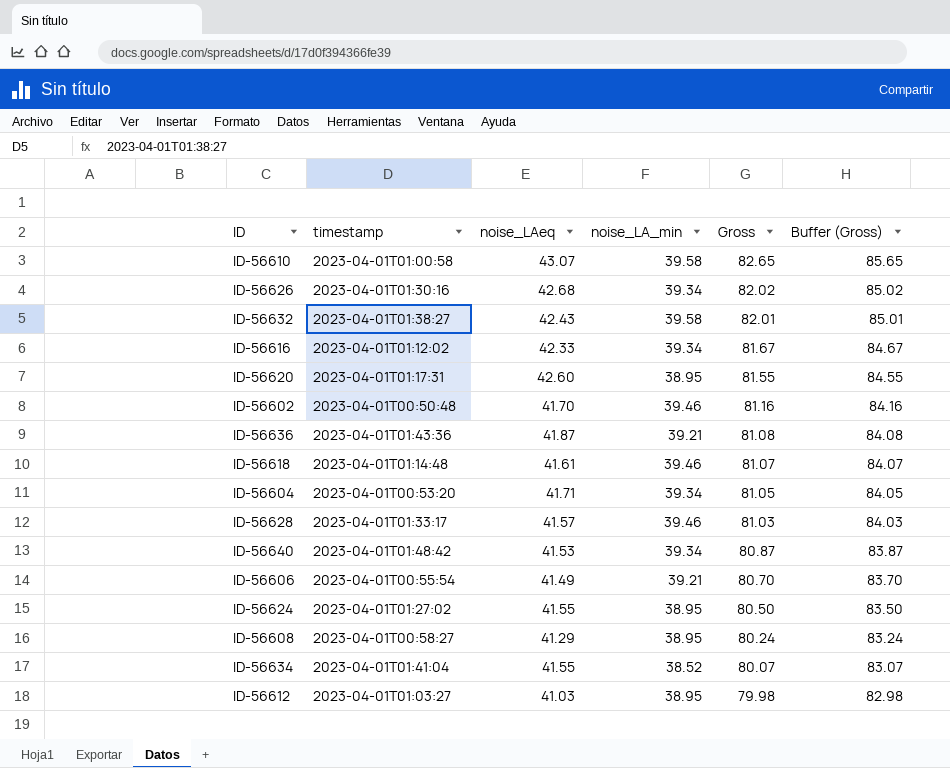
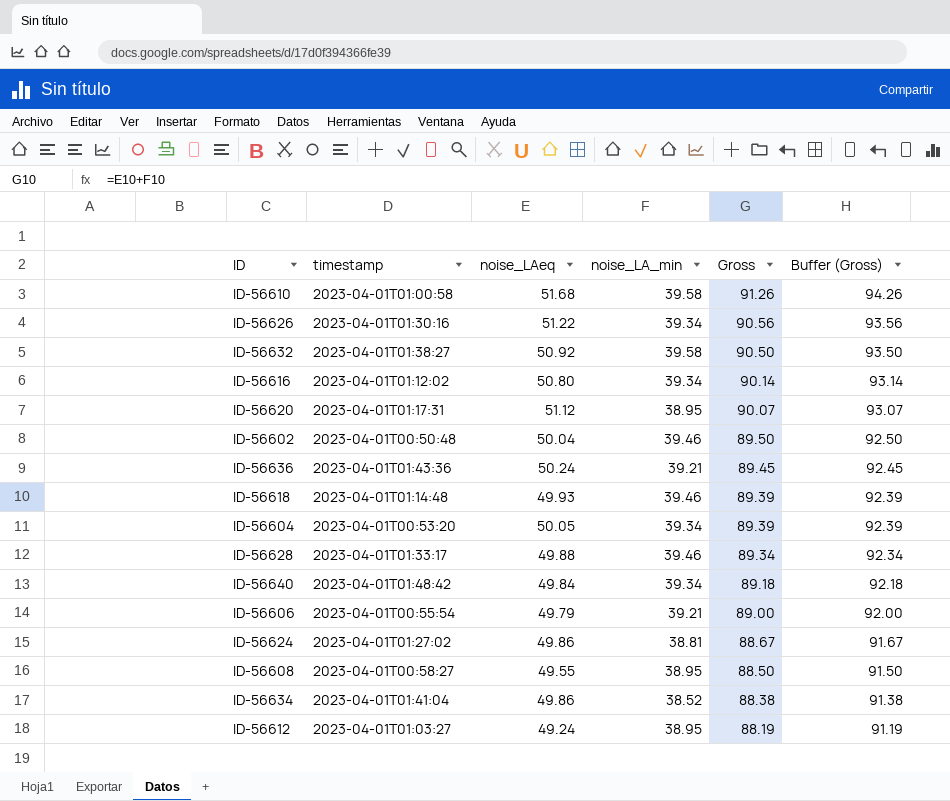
ID-56610 | noise_LAeq: 43.07 -> 51.68
ID-56610 | Gross: 82.65 -> 91.26
ID-56610 | Buffer (Gross): 85.65 -> 94.26
ID-56626 | noise_LAeq: 42.68 -> 51.22
ID-56626 | Gross: 82.02 -> 90.56
ID-56626 | Buffer (Gross): 85.02 -> 93.56
ID-56632 | noise_LAeq: 42.43 -> 50.92
ID-56632 | Gross: 82.01 -> 90.50
ID-56632 | Buffer (Gross): 85.01 -> 93.50
ID-56616 | noise_LAeq: 42.33 -> 50.80
ID-56616 | Gross: 81.67 -> 90.14
ID-56616 | Buffer (Gross): 84.67 -> 93.14
ID-56620 | noise_LAeq: 42.60 -> 51.12
ID-56620 | Gross: 81.55 -> 90.07
ID-56620 | Buffer (Gross): 84.55 -> 93.07
ID-56602 | noise_LAeq: 41.70 -> 50.04
ID-56602 | Gross: 81.16 -> 89.50
ID-56602 | Buffer (Gross): 84.16 -> 92.50
ID-56636 | noise_LAeq: 41.87 -> 50.24
ID-56636 | Gross: 81.08 -> 89.45
ID-56636 | Buffer (Gross): 84.08 -> 92.45
ID-56618 | noise_LAeq: 41.61 -> 49.93
ID-56618 | Gross: 81.07 -> 89.39
ID-56618 | Buffer (Gross): 84.07 -> 92.39
ID-56604 | noise_LAeq: 41.71 -> 50.05
ID-56604 | Gross: 81.05 -> 89.39
ID-56604 | Buffer (Gross): 84.05 -> 92.39
ID-56628 | noise_LAeq: 41.57 -> 49.88
ID-56628 | Gross: 81.03 -> 89.34
ID-56628 | Buffer (Gross): 84.03 -> 92.34
ID-56640 | noise_LAeq: 41.53 -> 49.84
ID-56640 | Gross: 80.87 -> 89.18
ID-56640 | Buffer (Gross): 83.87 -> 92.18
ID-56606 | noise_LAeq: 41.49 -> 49.79
ID-56606 | Gross: 80.70 -> 89.00
ID-56606 | Buffer (Gross): 83.70 -> 92.00
ID-56624 | noise_LAeq: 41.55 -> 49.86
ID-56624 | noise_LA_min: 38.95 -> 38.81
ID-56624 | Gross: 80.50 -> 88.67
ID-56624 | Buffer (Gross): 83.50 -> 91.67
ID-56608 | noise_LAeq: 41.29 -> 49.55
ID-56608 | Gross: 80.24 -> 88.50
ID-56608 | Buffer (Gross): 83.24 -> 91.50
ID-56634 | noise_LAeq: 41.55 -> 49.86
ID-56634 | Gross: 80.07 -> 88.38
ID-56634 | Buffer (Gross): 83.07 -> 91.38
ID-56612 | noise_LAeq: 41.03 -> 49.24
ID-56612 | Gross: 79.98 -> 88.19
ID-56612 | Buffer (Gross): 82.98 -> 91.19

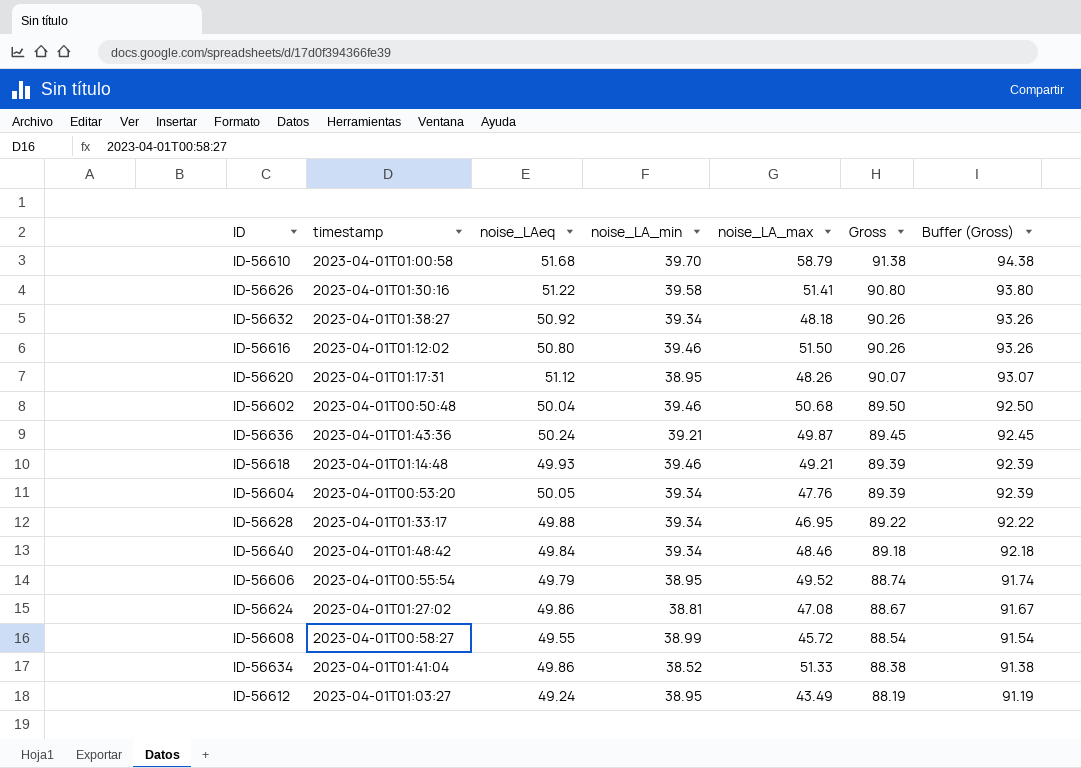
column noise_LA_max | position: none -> 5
ID-56610 | noise_LA_min: 39.58 -> 39.70
ID-56610 | Gross: 91.26 -> 91.38
ID-56610 | Buffer (Gross): 94.26 -> 94.38
ID-56626 | noise_LA_min: 39.34 -> 39.58
ID-56626 | Gross: 90.56 -> 90.80
ID-56626 | Buffer (Gross): 93.56 -> 93.80
ID-56632 | noise_LA_min: 39.58 -> 39.34
ID-56632 | Gross: 90.50 -> 90.26
ID-56632 | Buffer (Gross): 93.50 -> 93.26
ID-56616 | noise_LA_min: 39.34 -> 39.46
ID-56616 | Gross: 90.14 -> 90.26
ID-56616 | Buffer (Gross): 93.14 -> 93.26
ID-56628 | noise_LA_min: 39.46 -> 39.34
ID-56628 | Gross: 89.34 -> 89.22
ID-56628 | Buffer (Gross): 92.34 -> 92.22
ID-56606 | noise_LA_min: 39.21 -> 38.95
ID-56606 | Gross: 89.00 -> 88.74
ID-56606 | Buffer (Gross): 92.00 -> 91.74
ID-56608 | noise_LA_min: 38.95 -> 38.99
ID-56608 | Gross: 88.50 -> 88.54
ID-56608 | Buffer (Gross): 91.50 -> 91.54

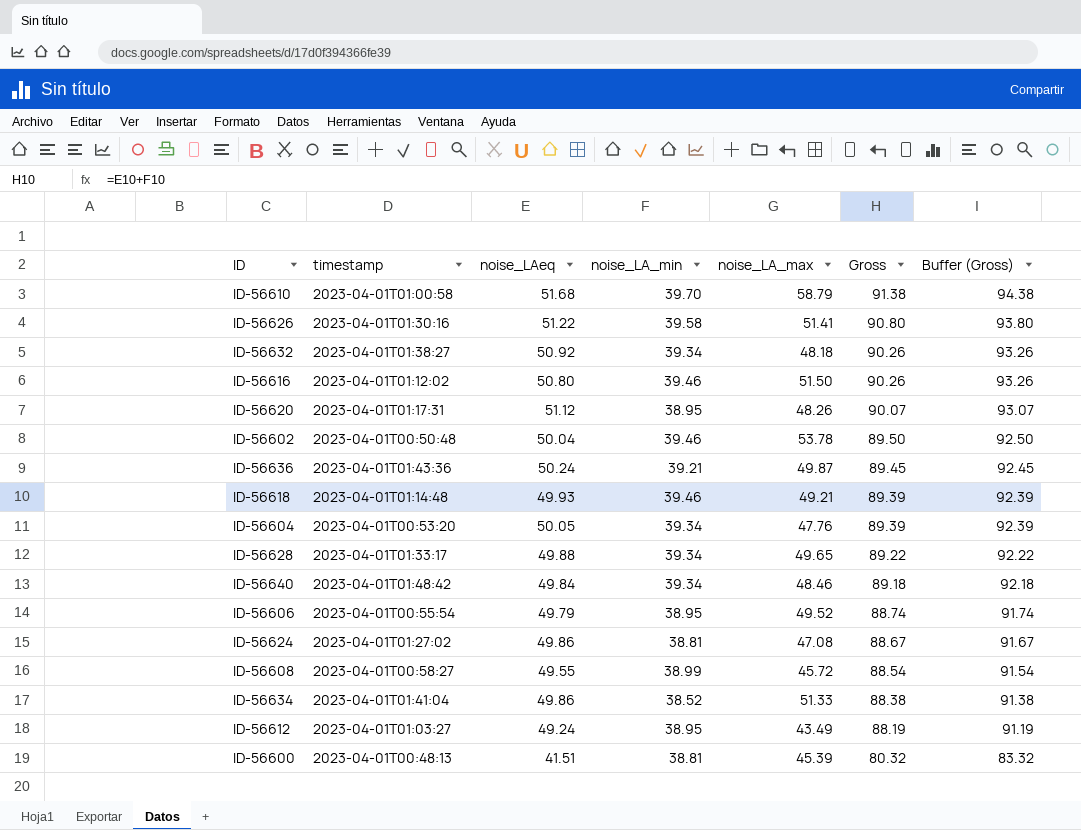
ID-56602 | noise_LA_max: 50.68 -> 53.78
ID-56628 | noise_LA_max: 46.95 -> 49.65
row ID-56600: none -> 2023-04-01T00:48:13 | 41.51 | 38.81 | 45.39 | 80.32 | 83.32

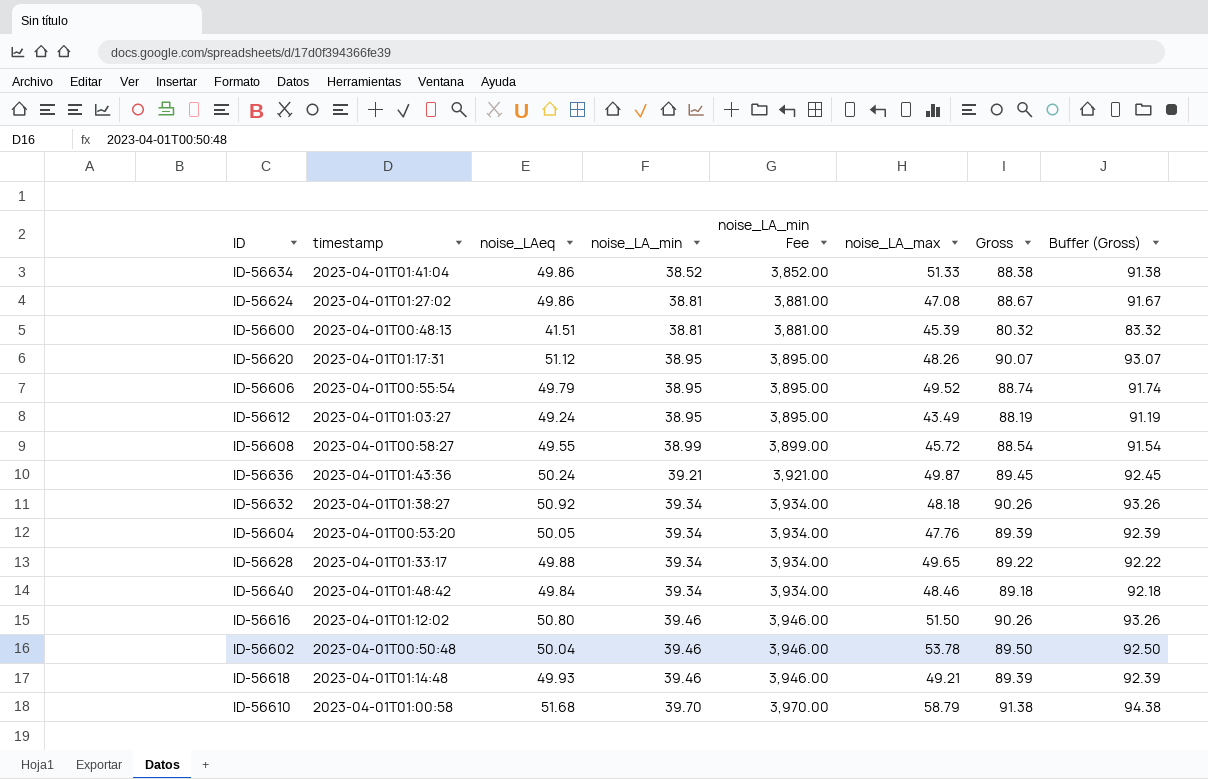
row order: Gross descending -> noise_LA_min ascending
column noise_LA_min Fee | formula: none -> [noise_LA_min] * 100
row ID-56626: 2023-04-01T01:30:16 | 51.22 | 39.58 | 51.41 | 90.80 | 93.80 -> none

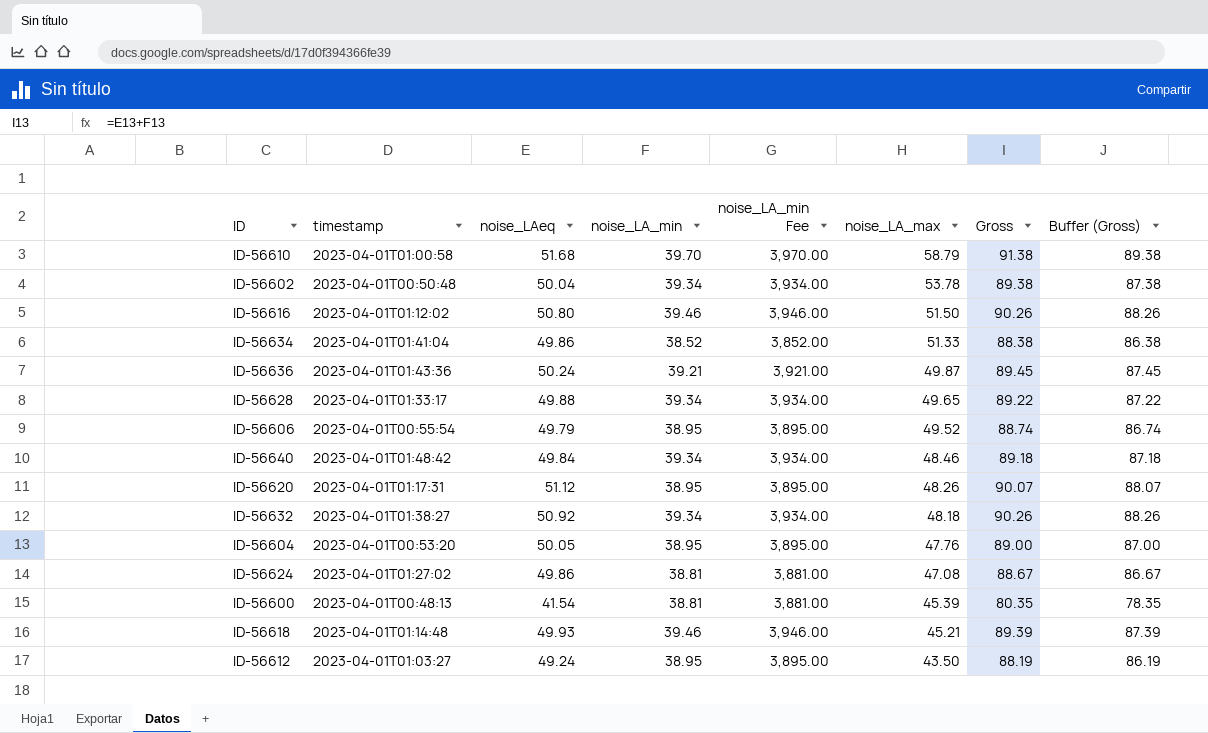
row order: noise_LA_min ascending -> noise_LA_max descending
column Buffer (Gross) | formula: [Gross] + 3 -> [Gross] - 2
row ID-56608: 2023-04-01T00:58:27 | 49.55 | 38.99 | 3,899.00 | 45.72 | 88.54 | 91.54 -> none
ID-56602 | noise_LA_min: 39.46 -> 39.34
ID-56602 | noise_LA_min Fee: 3,946.00 -> 3,934.00
ID-56602 | Gross: 89.50 -> 89.38
ID-56604 | noise_LA_min: 39.34 -> 38.95
ID-56604 | noise_LA_min Fee: 3,934.00 -> 3,895.00
ID-56604 | Gross: 89.39 -> 89.00
ID-56600 | noise_LAeq: 41.51 -> 41.54
ID-56600 | Gross: 80.32 -> 80.35
ID-56618 | noise_LA_max: 49.21 -> 45.21
ID-56612 | noise_LA_max: 43.49 -> 43.50

